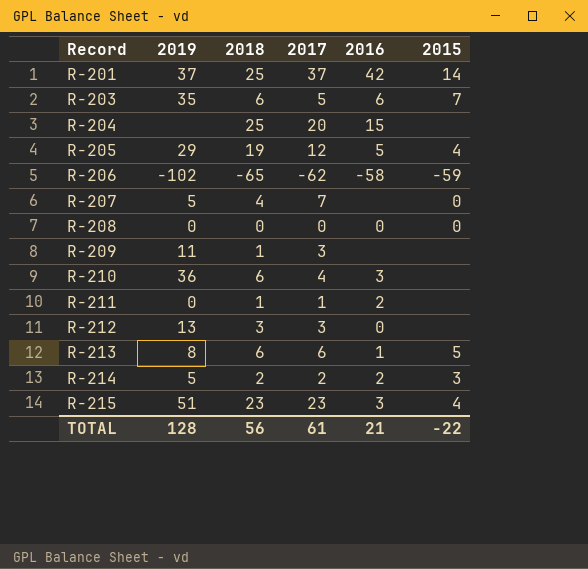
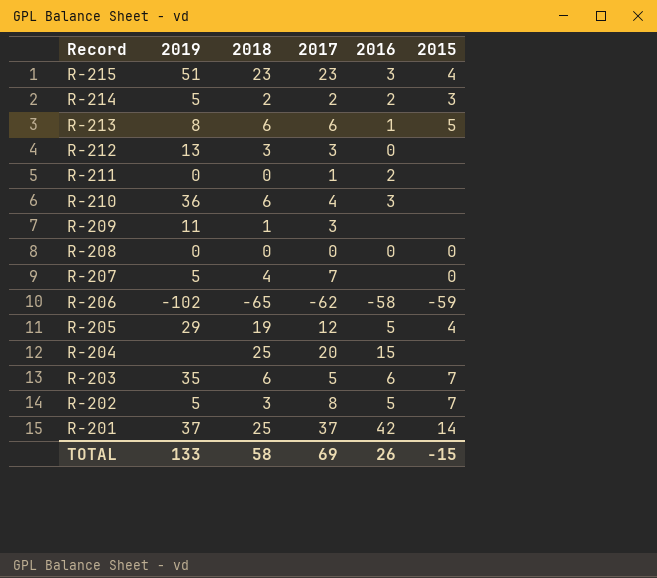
row order: Record ascending -> Record descending
R-211 | 2018: 1 -> 0
row R-202: none -> 5 | 3 | 8 | 5 | 7
TOTAL | 2019: 128 -> 133
TOTAL | 2018: 56 -> 58
TOTAL | 2017: 61 -> 69
TOTAL | 2016: 21 -> 26
TOTAL | 2015: -22 -> -15

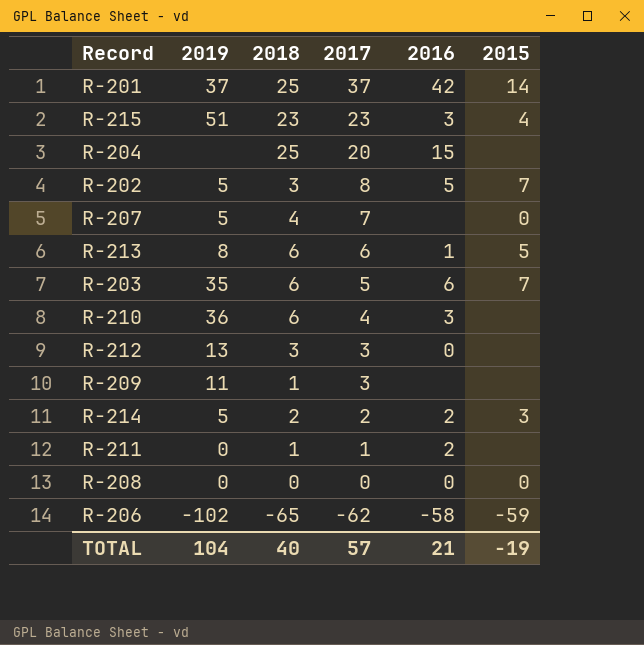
row order: Record descending -> 2017 descending
row R-205: 29 | 19 | 12 | 5 | 4 -> none
R-211 | 2018: 0 -> 1
TOTAL | 2019: 133 -> 104
TOTAL | 2018: 58 -> 40
TOTAL | 2017: 69 -> 57
TOTAL | 2016: 26 -> 21
TOTAL | 2015: -15 -> -19

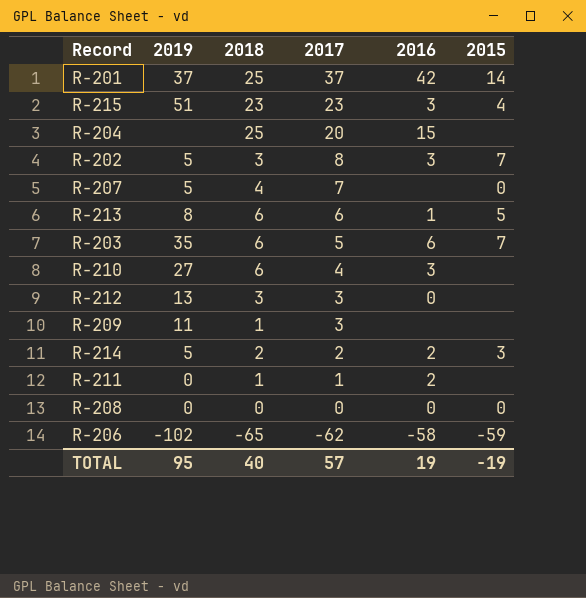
R-202 | 2016: 5 -> 3
R-210 | 2019: 36 -> 27
TOTAL | 2019: 104 -> 95
TOTAL | 2016: 21 -> 19

